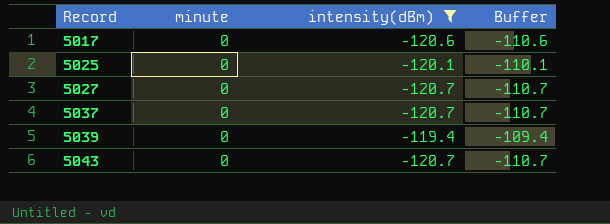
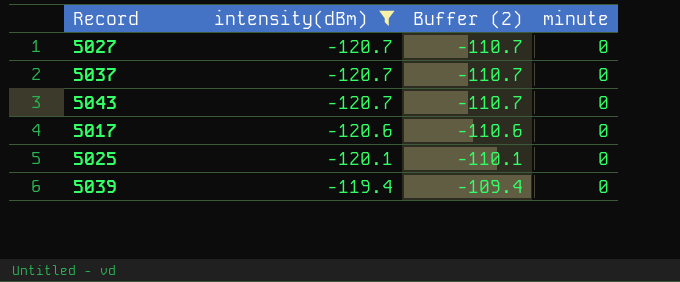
row order: Record ascending -> intensity(dBm) ascending
column name: Buffer -> Buffer (2)
column minute | position: 2 -> 4

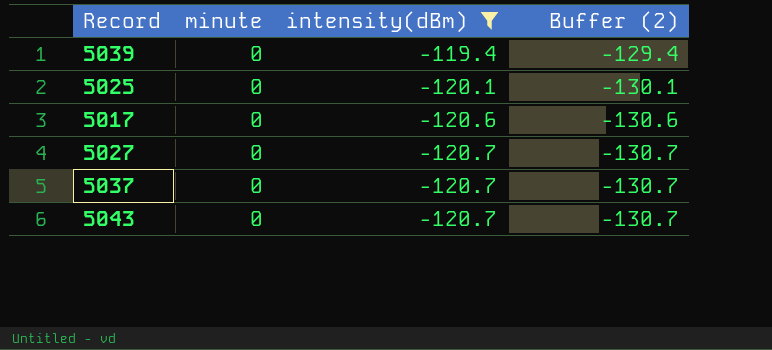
row order: intensity(dBm) ascending -> intensity(dBm) descending
column minute | position: 4 -> 2
column Buffer (2) | formula: [intensity(dBm)] + 10 -> [intensity(dBm)] - 10

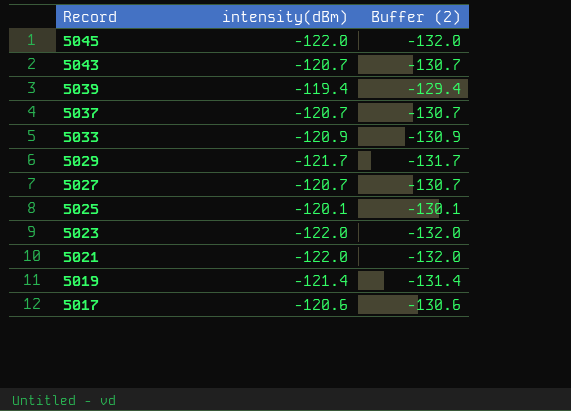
filter: intensity(dBm) >= -120.7 -> none
row order: intensity(dBm) descending -> Record descending
column minute | position: 2 -> none

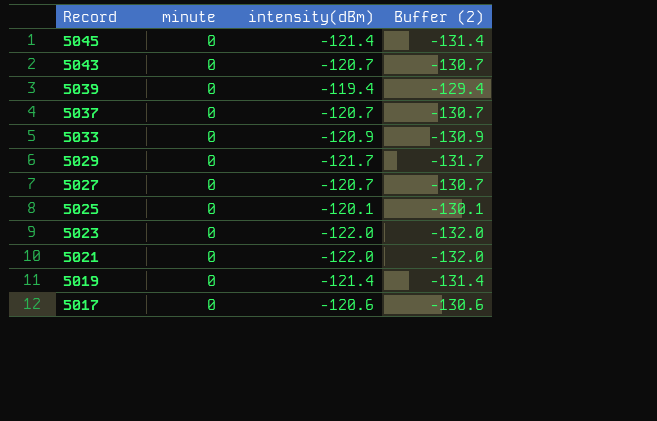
column minute | position: none -> 2
5045 | intensity(dBm): -122.0 -> -121.4
5045 | Buffer (2): -132.0 -> -131.4

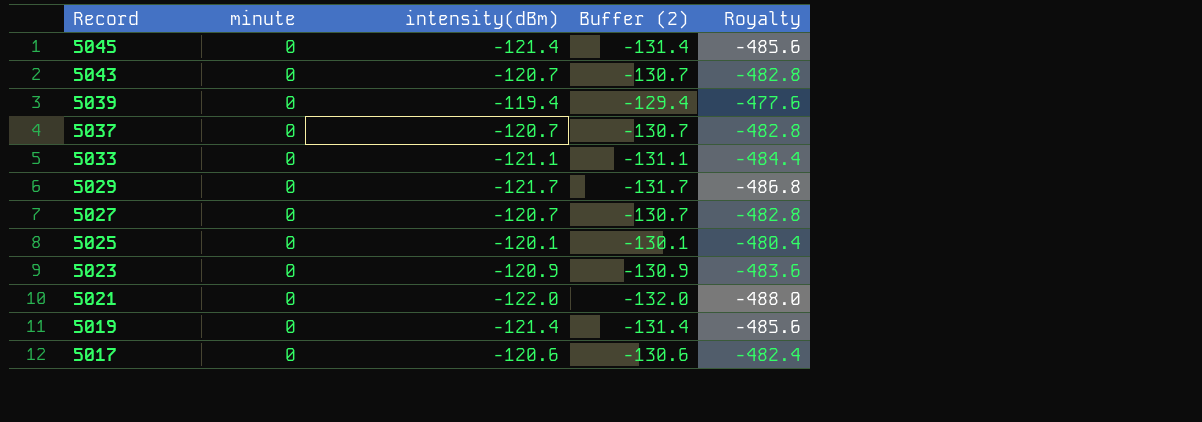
column Royalty | formula: none -> [intensity(dBm)] * 4
5033 | intensity(dBm): -120.9 -> -121.1
5033 | Buffer (2): -130.9 -> -131.1
5023 | intensity(dBm): -122.0 -> -120.9
5023 | Buffer (2): -132.0 -> -130.9

